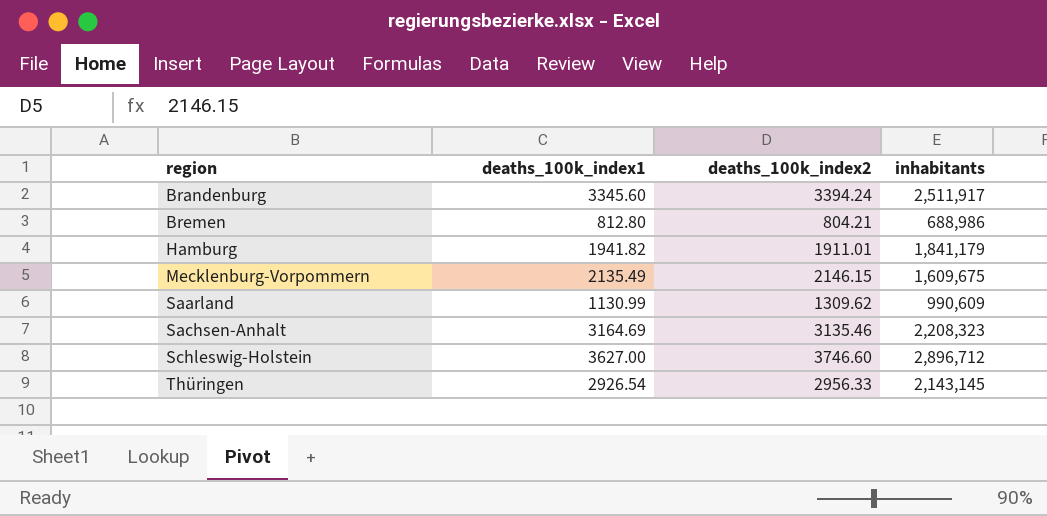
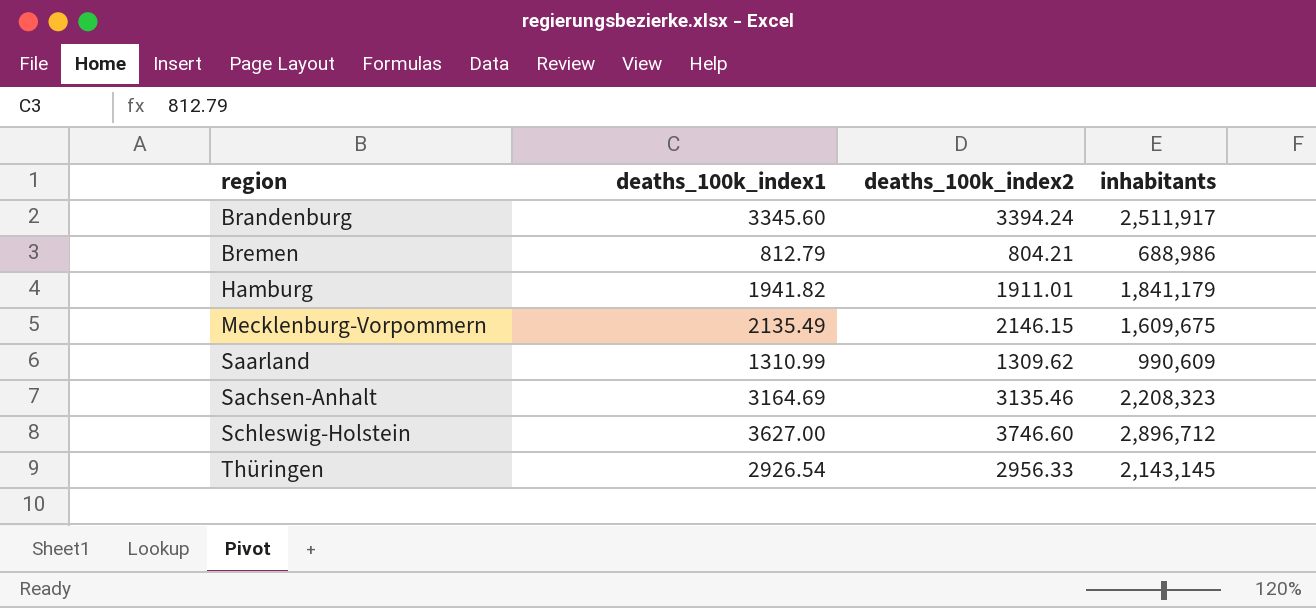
Bremen | deaths_100k_index1: 812.80 -> 812.79
Saarland | deaths_100k_index1: 1130.99 -> 1310.99

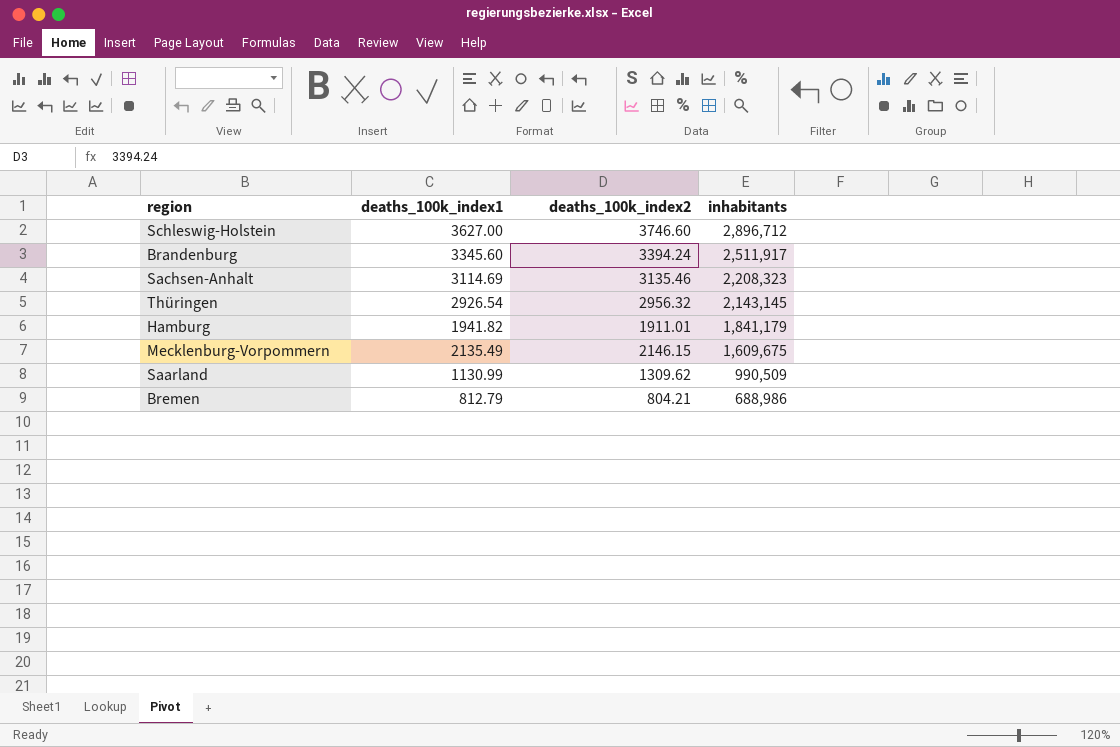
row order: region ascending -> inhabitants descending
Sachsen-Anhalt | deaths_100k_index1: 3164.69 -> 3114.69
Thüringen | deaths_100k_index2: 2956.33 -> 2956.32
Saarland | deaths_100k_index1: 1310.99 -> 1130.99
Saarland | inhabitants: 990,609 -> 990,509

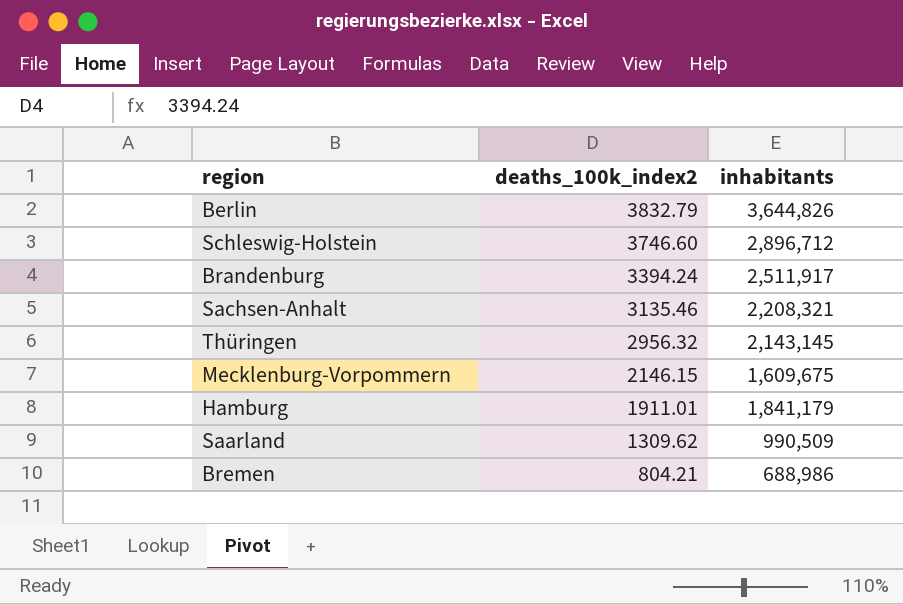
row order: inhabitants descending -> deaths_100k_index2 descending
column deaths_100k_index1 | position: 2 -> none
row Berlin: none -> 3832.79 | 3,644,826
Sachsen-Anhalt | inhabitants: 2,208,323 -> 2,208,321

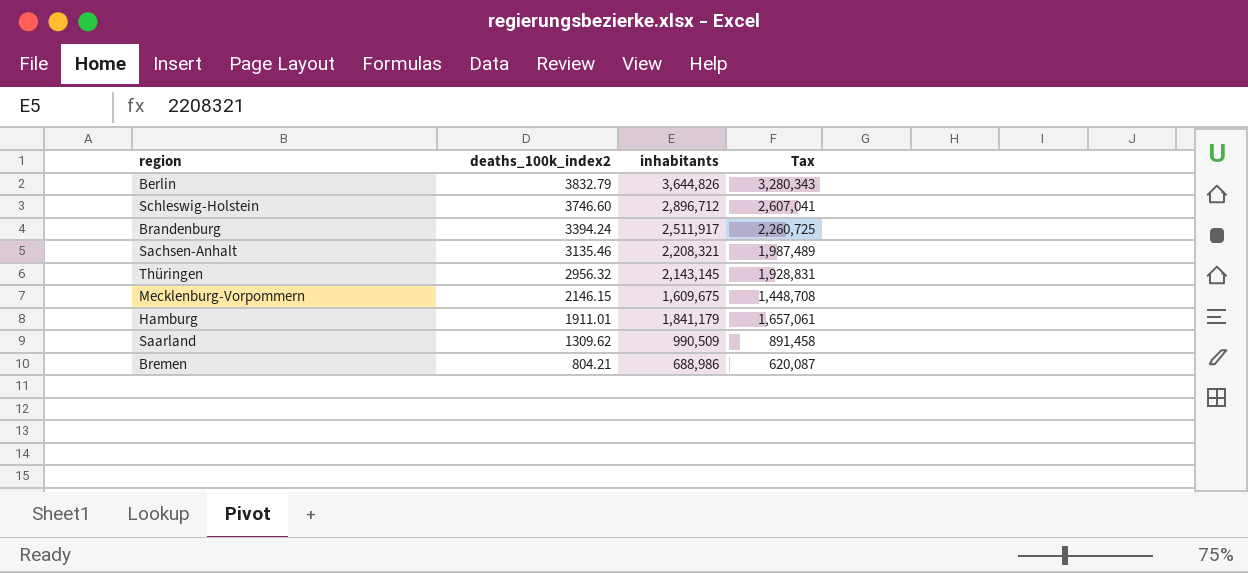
column Tax | formula: none -> [inhabitants] * 0.9

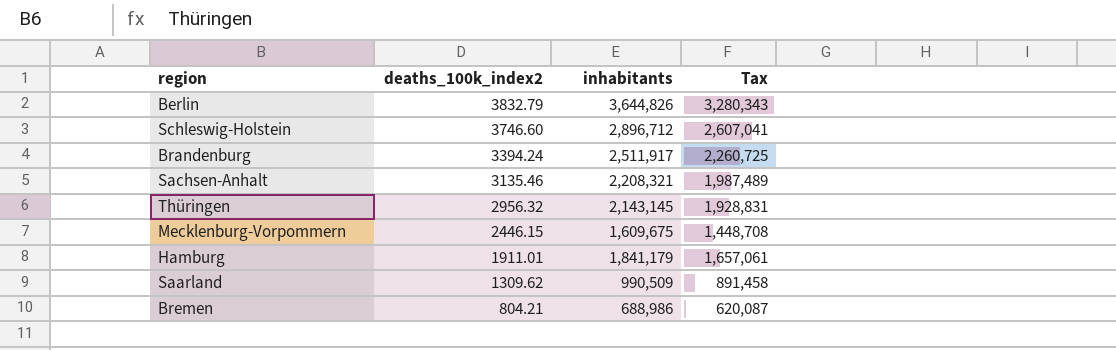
Mecklenburg-Vorpommern | deaths_100k_index2: 2146.15 -> 2446.15

